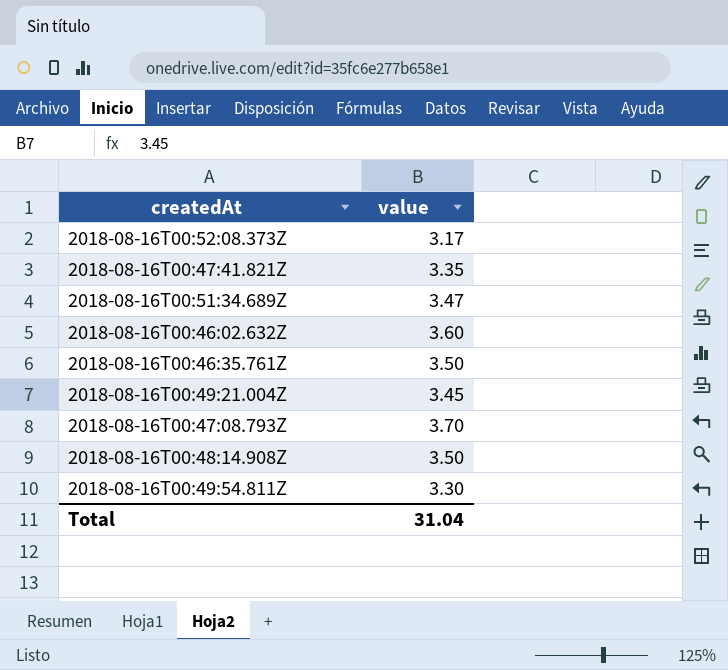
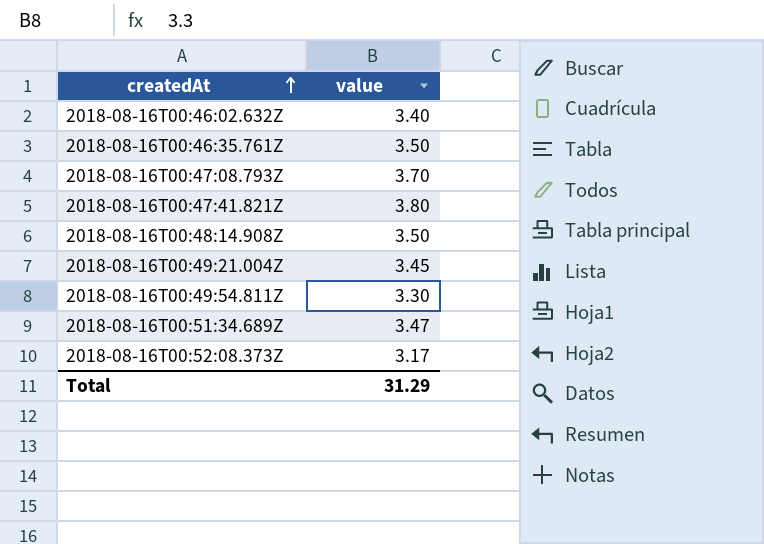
row order: none -> createdAt ascending
2018-08-16T00:46:02.632Z | value: 3.60 -> 3.40
2018-08-16T00:47:41.821Z | value: 3.35 -> 3.80
Total | value: 31.04 -> 31.29

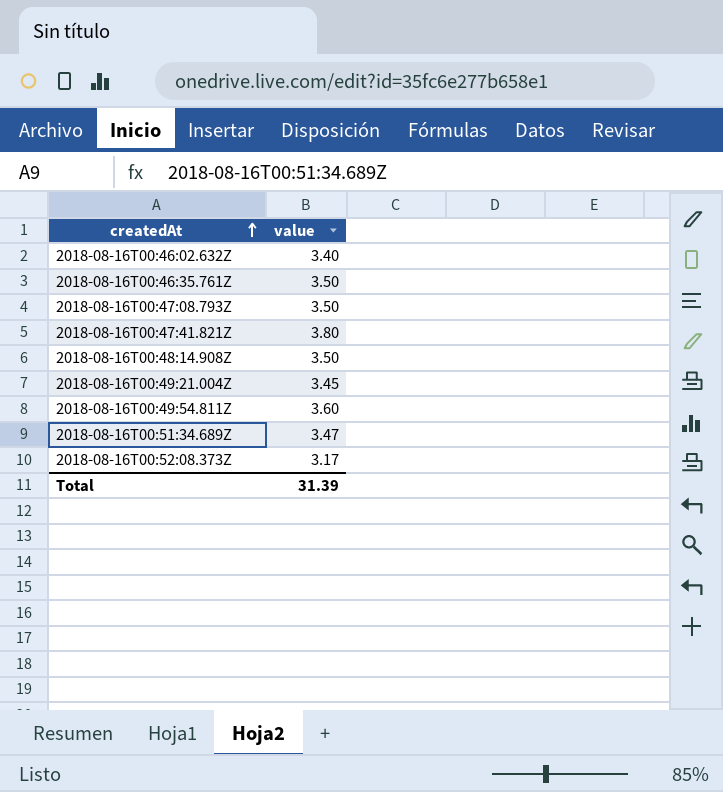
2018-08-16T00:47:08.793Z | value: 3.70 -> 3.50
2018-08-16T00:49:54.811Z | value: 3.30 -> 3.60
Total | value: 31.29 -> 31.39

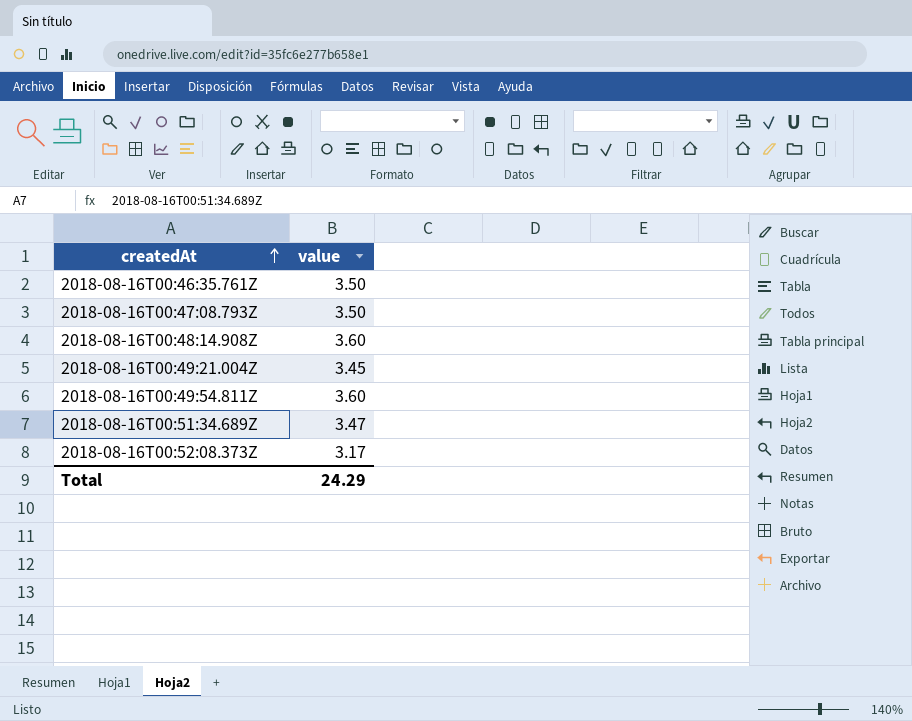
row 2018-08-16T00:46:02.632Z: 3.40 -> none
row 2018-08-16T00:47:41.821Z: 3.80 -> none
2018-08-16T00:48:14.908Z | value: 3.50 -> 3.60
Total | value: 31.39 -> 24.29

